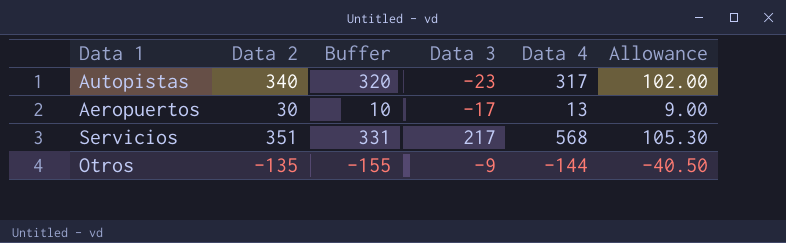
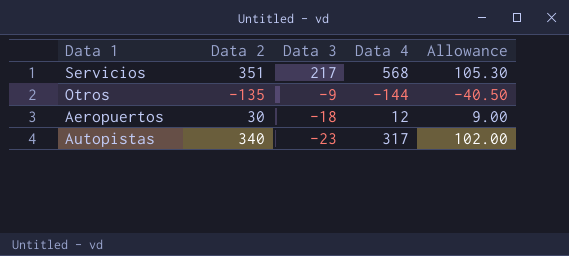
row order: none -> Data 3 descending
column Buffer | formula: [Data 2] - 20 -> none
Aeropuertos | Data 3: -17 -> -18
Aeropuertos | Data 4: 13 -> 12

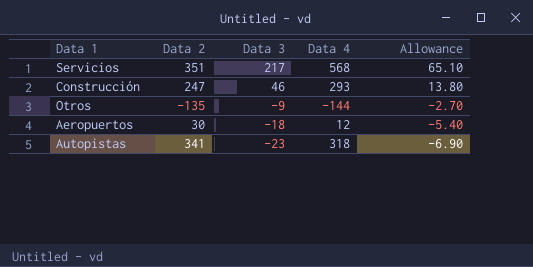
column Allowance | formula: [Data 2] * 0.3 -> [Data 3] * 0.3
row Construcción: none -> 247 | 46 | 293 | 13.80
Autopistas | Data 2: 340 -> 341
Autopistas | Data 4: 317 -> 318

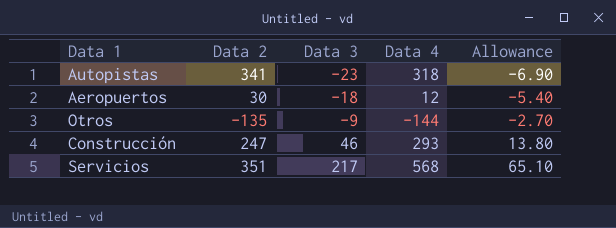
row order: Data 3 descending -> Data 3 ascending

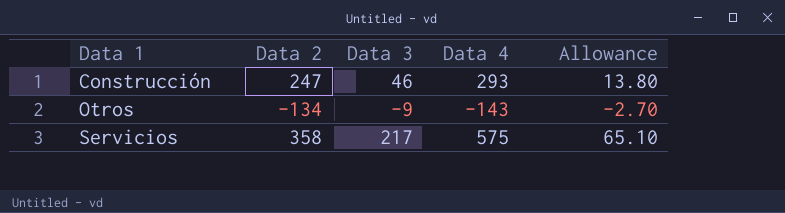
row order: Data 3 ascending -> Data 1 ascending
row Autopistas: 341 | -23 | 318 | -6.90 -> none
row Aeropuertos: 30 | -18 | 12 | -5.40 -> none
Otros | Data 2: -135 -> -134
Otros | Data 4: -144 -> -143
Servicios | Data 2: 351 -> 358
Servicios | Data 4: 568 -> 575

